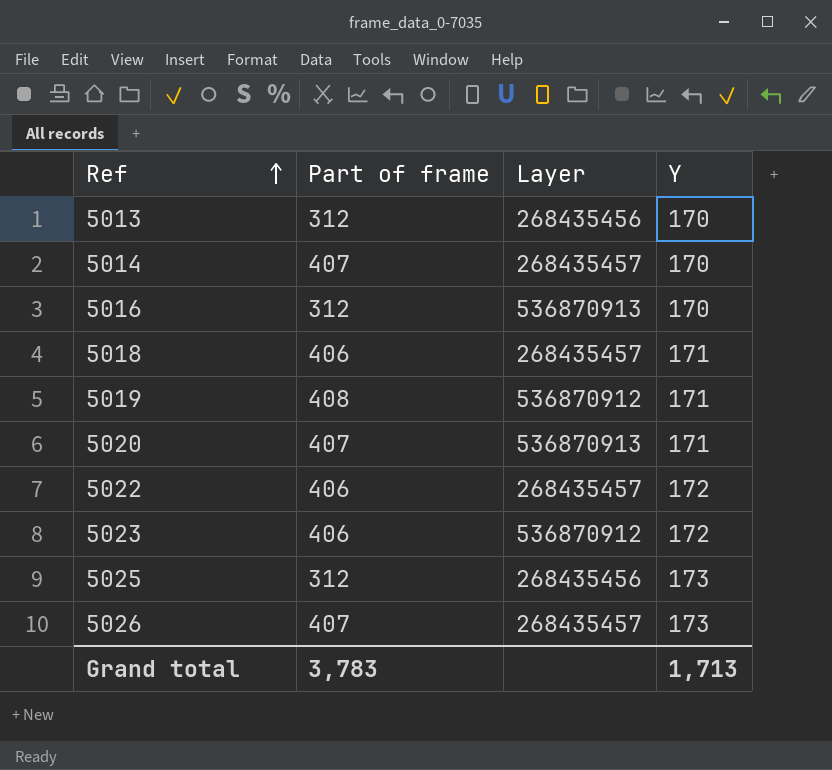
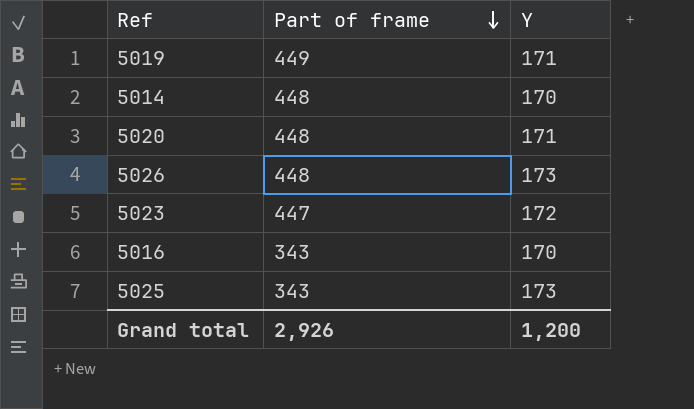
row order: Ref ascending -> Part of frame descending
column Layer | position: 3 -> none
row 5013: 312 | 268435456 | 170 -> none
row 5018: 406 | 268435457 | 171 -> none
row 5022: 406 | 268435457 | 172 -> none
5019 | Part of frame: 408 -> 449
5014 | Part of frame: 407 -> 448
5020 | Part of frame: 407 -> 448
5026 | Part of frame: 407 -> 448
5023 | Part of frame: 406 -> 447
5016 | Part of frame: 312 -> 343
5025 | Part of frame: 312 -> 343
Grand total | Part of frame: 3,783 -> 2,926
Grand total | Y: 1,713 -> 1,200

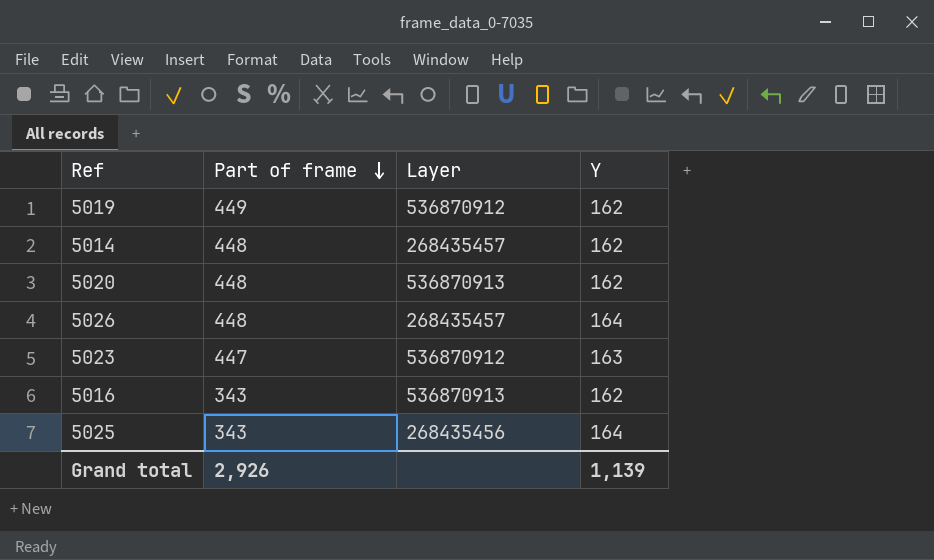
column Layer | position: none -> 3
5019 | Y: 171 -> 162
5014 | Y: 170 -> 162
5020 | Y: 171 -> 162
5026 | Y: 173 -> 164
5023 | Y: 172 -> 163
5016 | Y: 170 -> 162
5025 | Y: 173 -> 164
Grand total | Y: 1,200 -> 1,139

